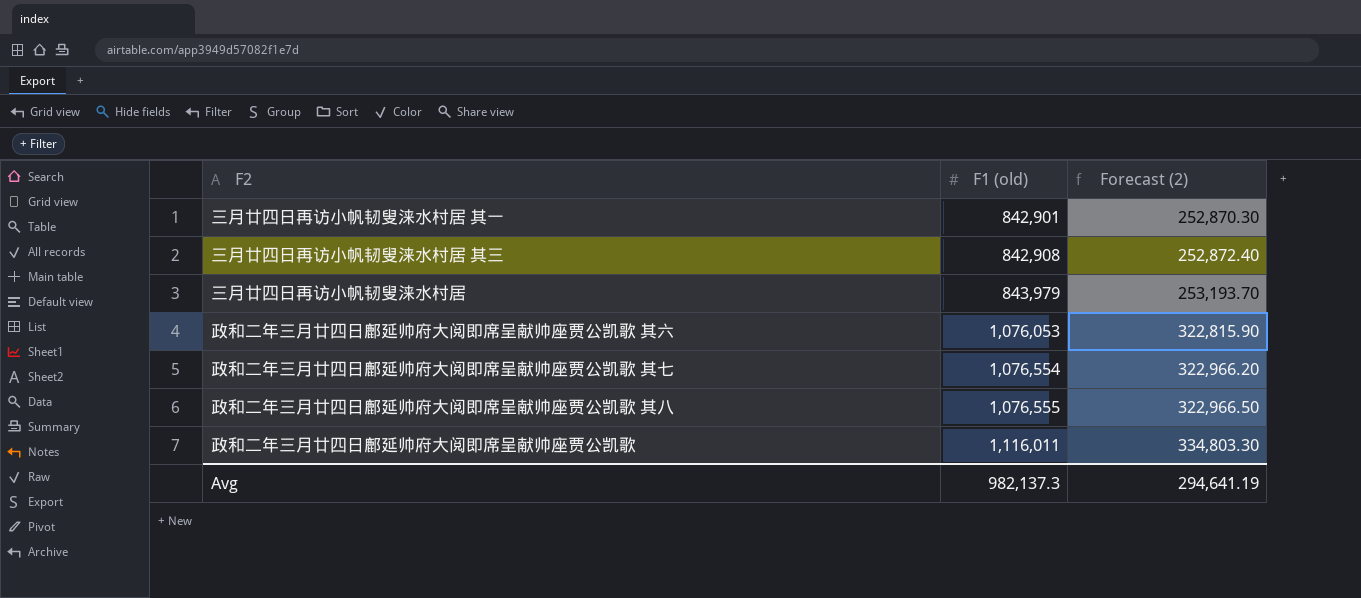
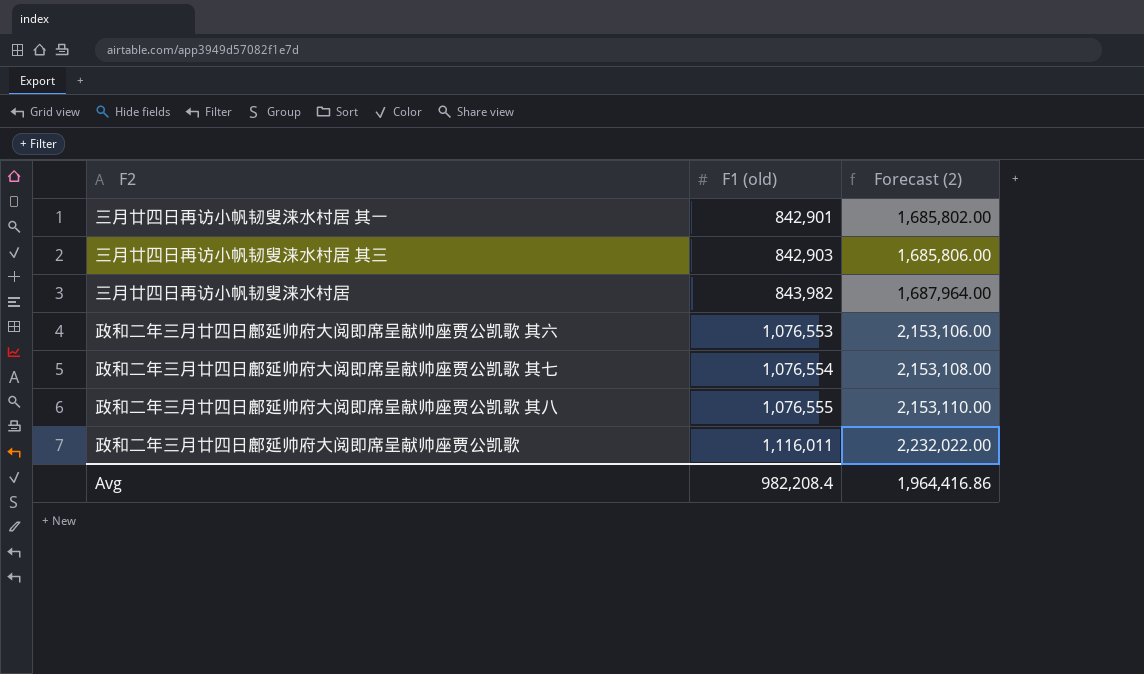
column Forecast (2) | formula: [F1 (old)] * 0.3 -> [F1 (old)] * 2
三月廿四日再访小帆韧叟涞水村居 其三 | F1 (old): 842,908 -> 842,903
三月廿四日再访小帆韧叟涞水村居 | F1 (old): 843,979 -> 843,982
政和二年三月廿四日鄜延帅府大阅即席呈献帅座贾公凯歌 其六 | F1 (old): 1,076,053 -> 1,076,553
Avg | F1 (old): 982,137.3 -> 982,208.4
Avg | Forecast (2): 294,641.19 -> 1,964,416.86

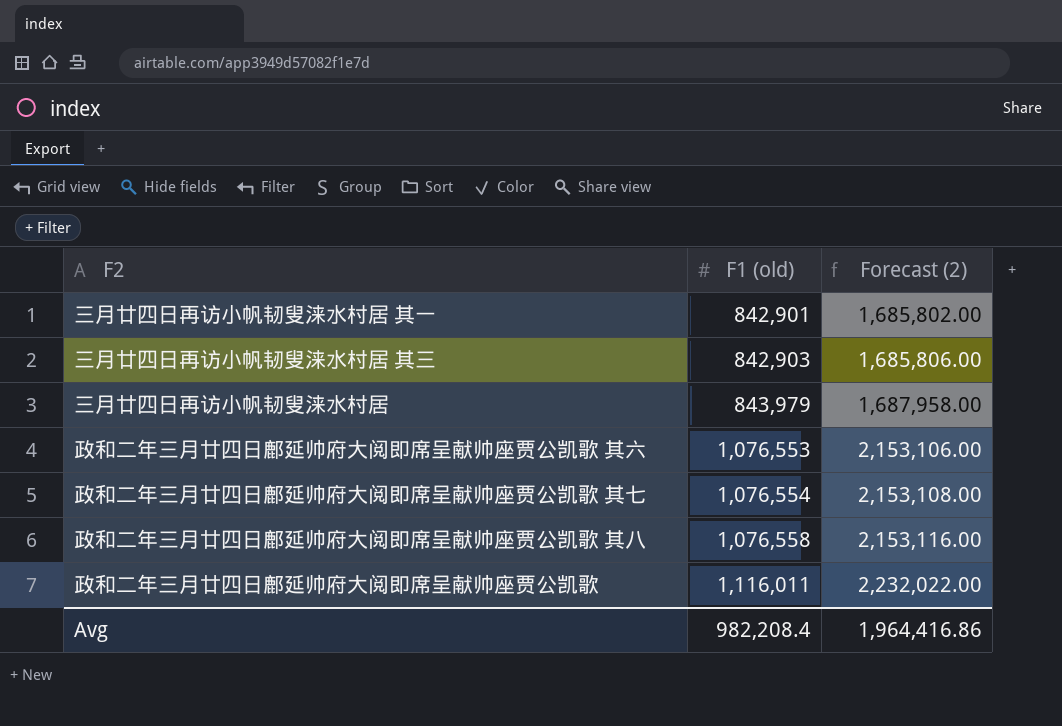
三月廿四日再访小帆韧叟涞水村居 | F1 (old): 843,982 -> 843,979
三月廿四日再访小帆韧叟涞水村居 | Forecast (2): 1,687,964.00 -> 1,687,958.00
政和二年三月廿四日鄜延帅府大阅即席呈献帅座贾公凯歌 其八 | F1 (old): 1,076,555 -> 1,076,558
政和二年三月廿四日鄜延帅府大阅即席呈献帅座贾公凯歌 其八 | Forecast (2): 2,153,110.00 -> 2,153,116.00

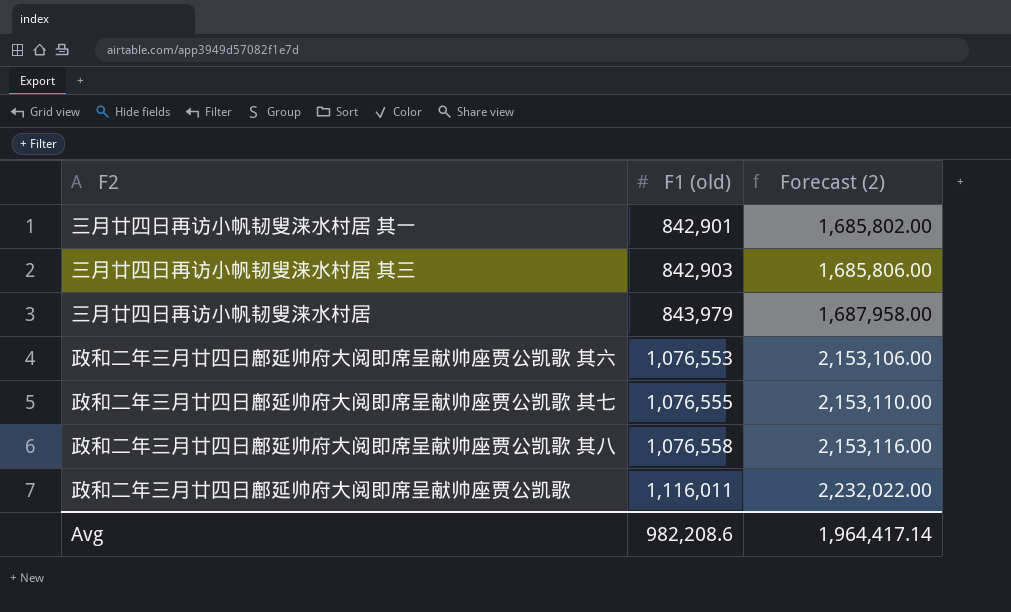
政和二年三月廿四日鄜延帅府大阅即席呈献帅座贾公凯歌 其七 | F1 (old): 1,076,554 -> 1,076,555
政和二年三月廿四日鄜延帅府大阅即席呈献帅座贾公凯歌 其七 | Forecast (2): 2,153,108.00 -> 2,153,110.00
Avg | F1 (old): 982,208.4 -> 982,208.6
Avg | Forecast (2): 1,964,416.86 -> 1,964,417.14

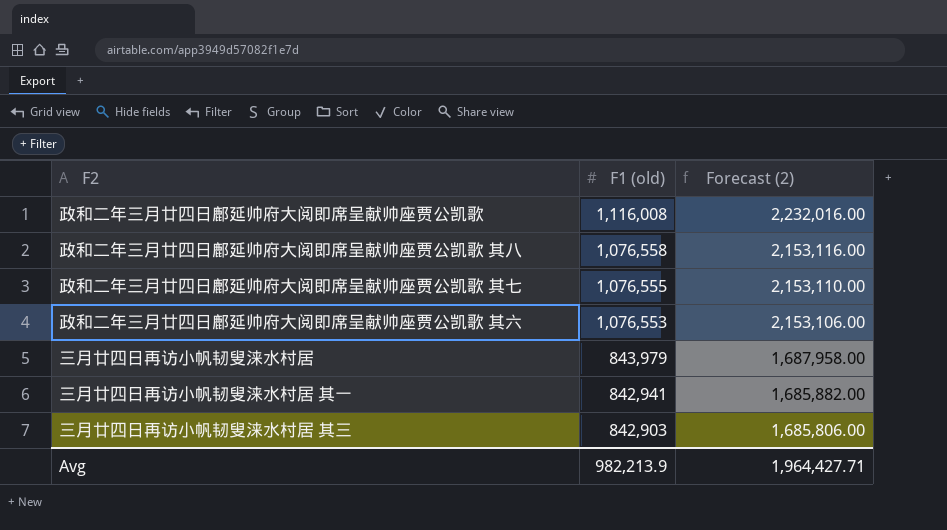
row order: F1 (old) ascending -> F1 (old) descending
政和二年三月廿四日鄜延帅府大阅即席呈献帅座贾公凯歌 | F1 (old): 1,116,011 -> 1,116,008
政和二年三月廿四日鄜延帅府大阅即席呈献帅座贾公凯歌 | Forecast (2): 2,232,022.00 -> 2,232,016.00
三月廿四日再访小帆韧叟涞水村居 其一 | F1 (old): 842,901 -> 842,941
三月廿四日再访小帆韧叟涞水村居 其一 | Forecast (2): 1,685,802.00 -> 1,685,882.00
Avg | F1 (old): 982,208.6 -> 982,213.9
Avg | Forecast (2): 1,964,417.14 -> 1,964,427.71

